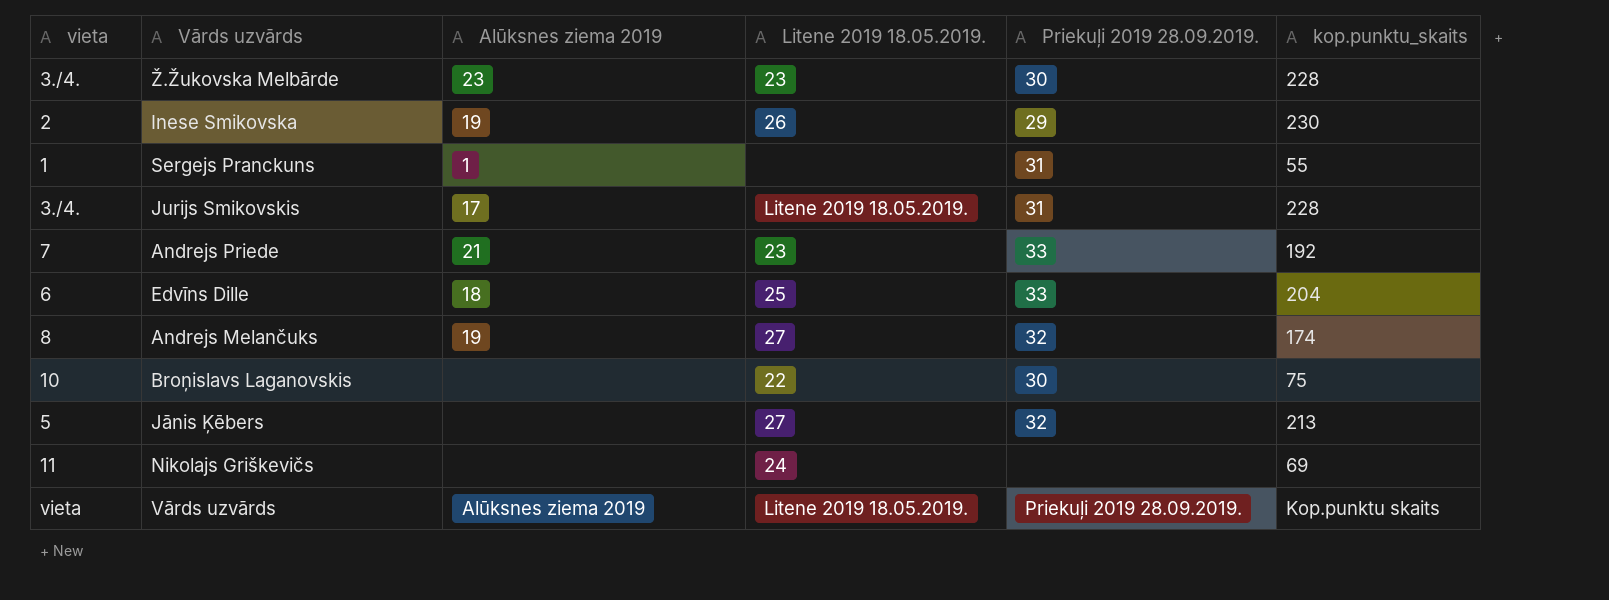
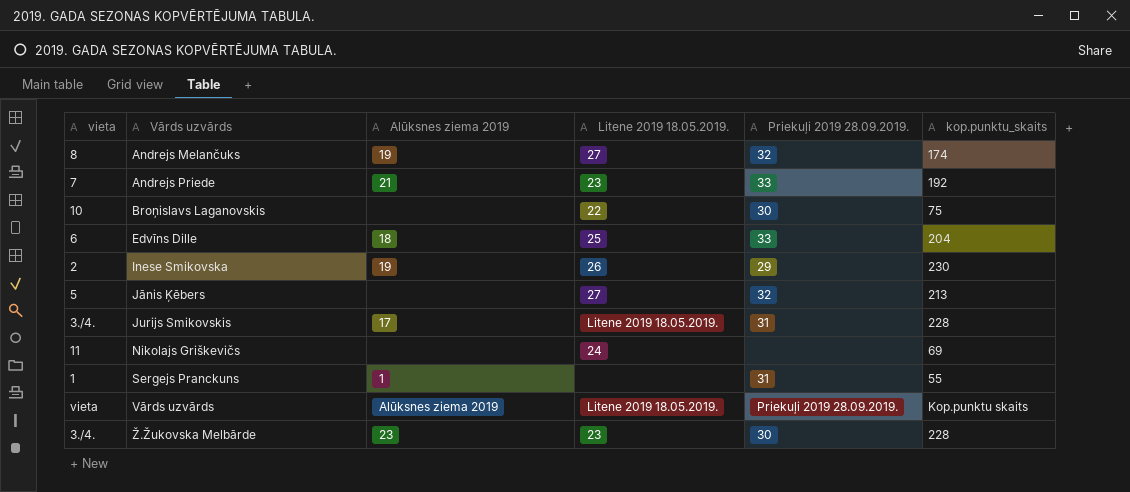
row order: none -> Vārds uzvārds ascending

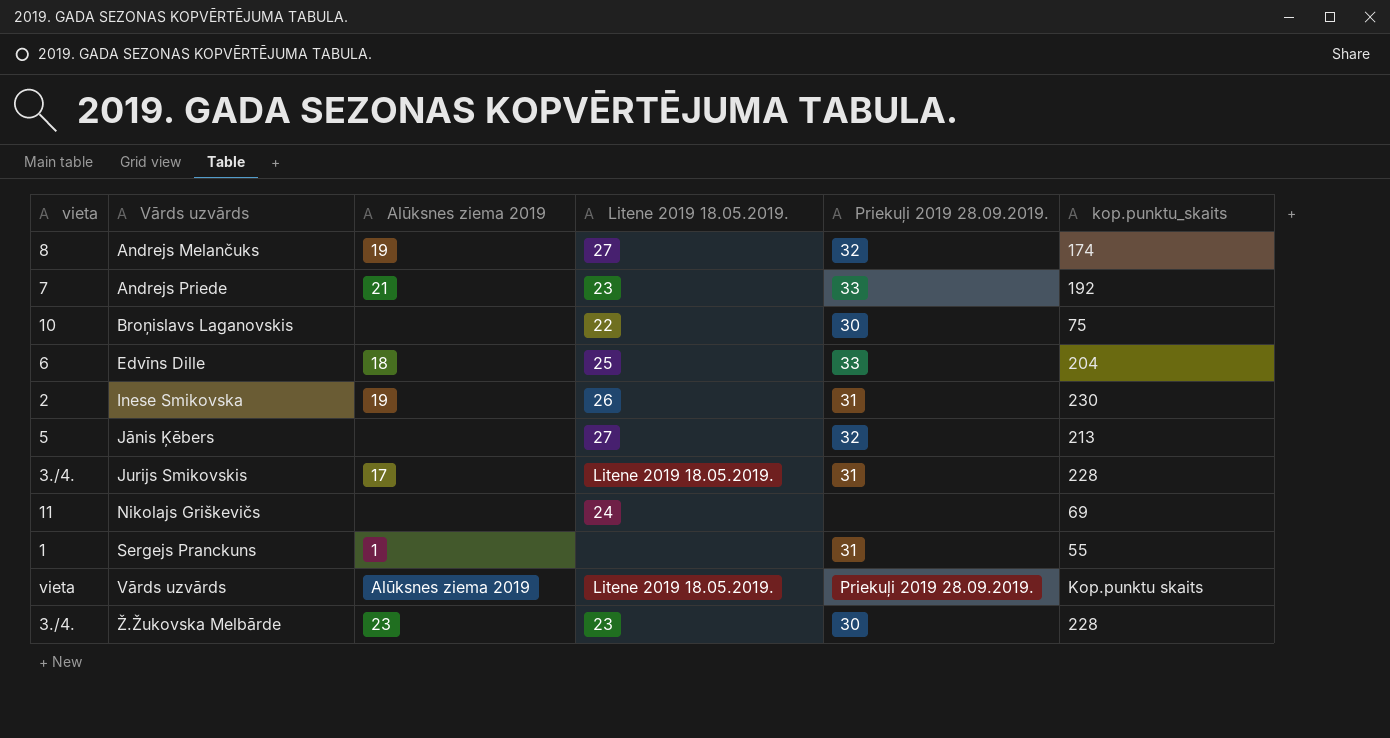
Inese Smikovska | Priekuļi 2019 28.09.2019.: 29 -> 31

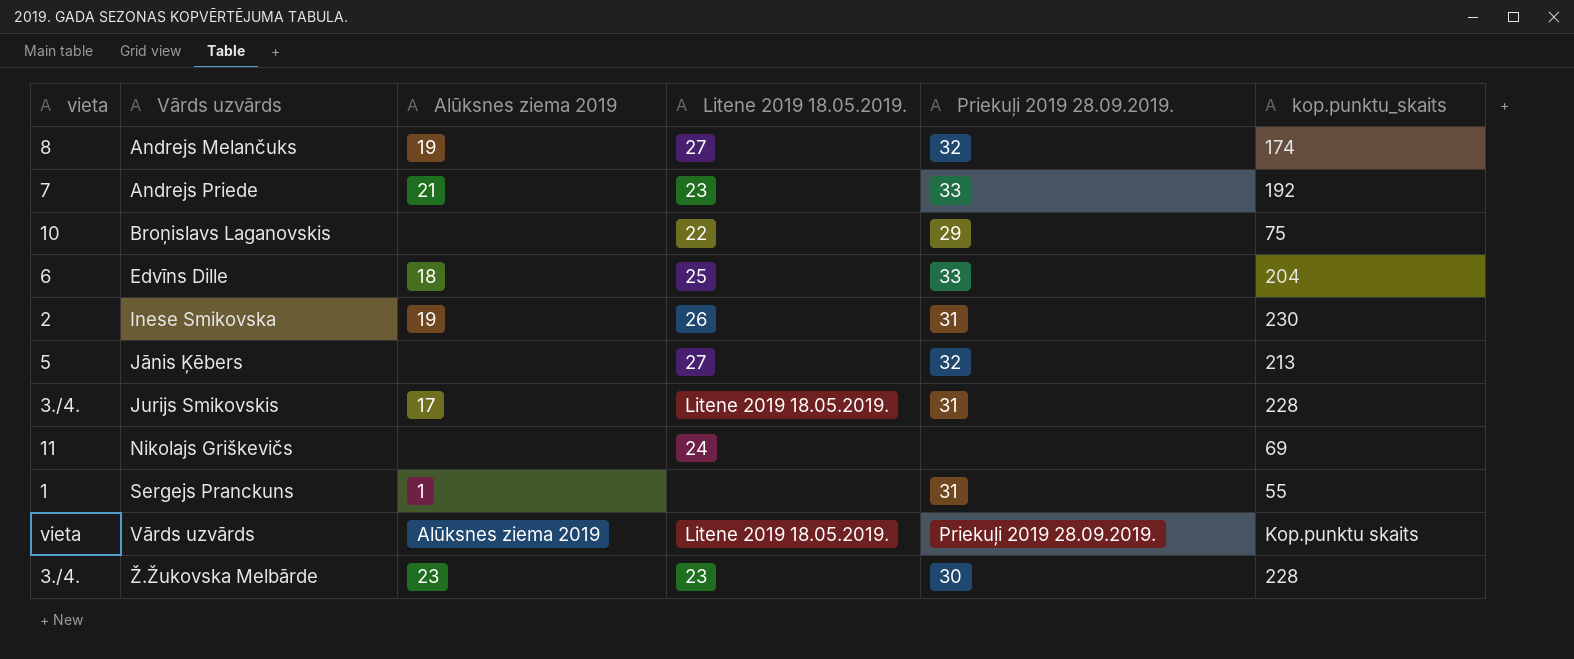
Broņislavs Laganovskis | Priekuļi 2019 28.09.2019.: 30 -> 29

